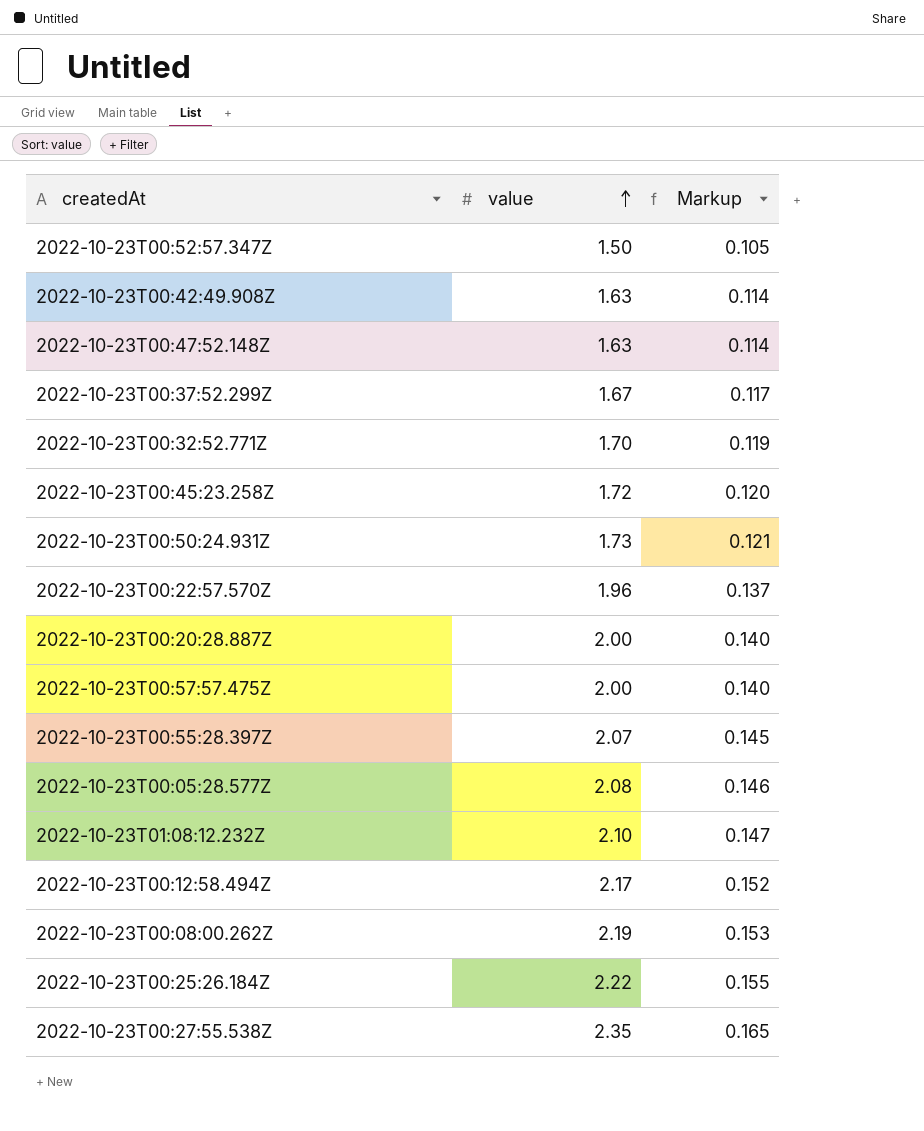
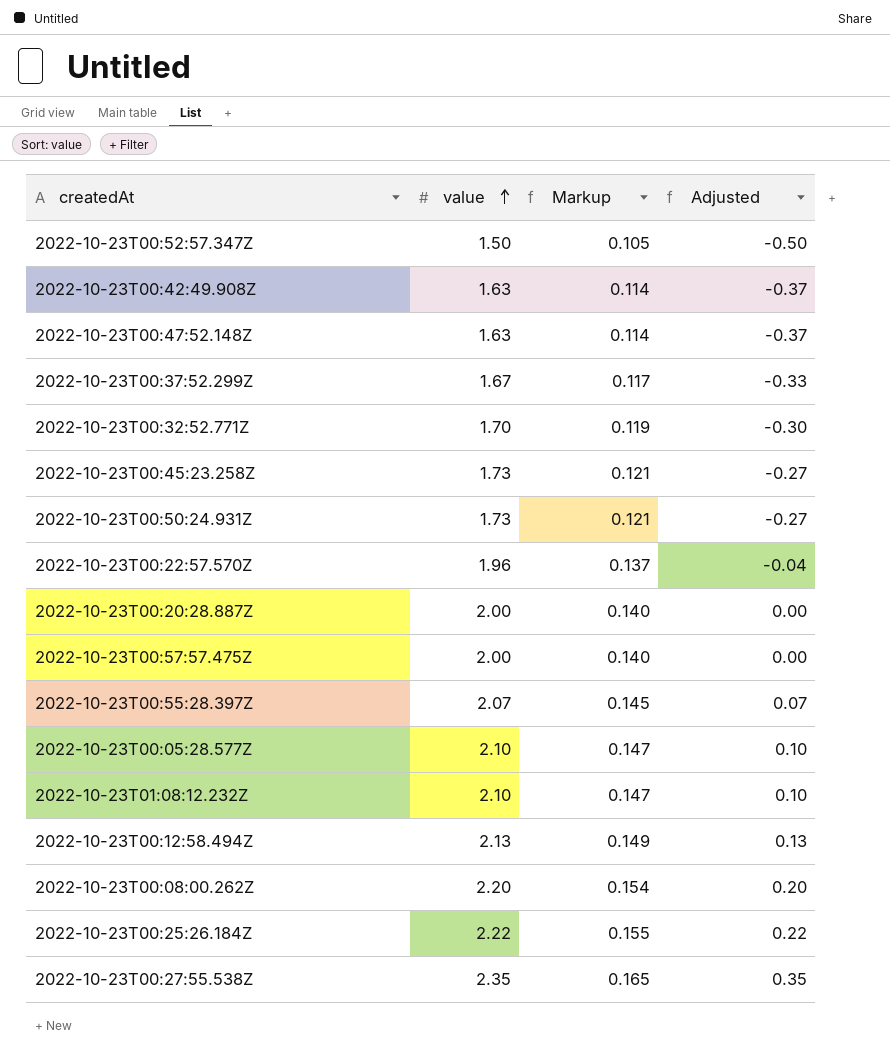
column Adjusted | formula: none -> [value] - 2
2022-10-23T00:45:23.258Z | value: 1.72 -> 1.73
2022-10-23T00:45:23.258Z | Markup: 0.120 -> 0.121
2022-10-23T00:05:28.577Z | value: 2.08 -> 2.10
2022-10-23T00:05:28.577Z | Markup: 0.146 -> 0.147
2022-10-23T00:12:58.494Z | value: 2.17 -> 2.13
2022-10-23T00:12:58.494Z | Markup: 0.152 -> 0.149
2022-10-23T00:08:00.262Z | value: 2.19 -> 2.20
2022-10-23T00:08:00.262Z | Markup: 0.153 -> 0.154

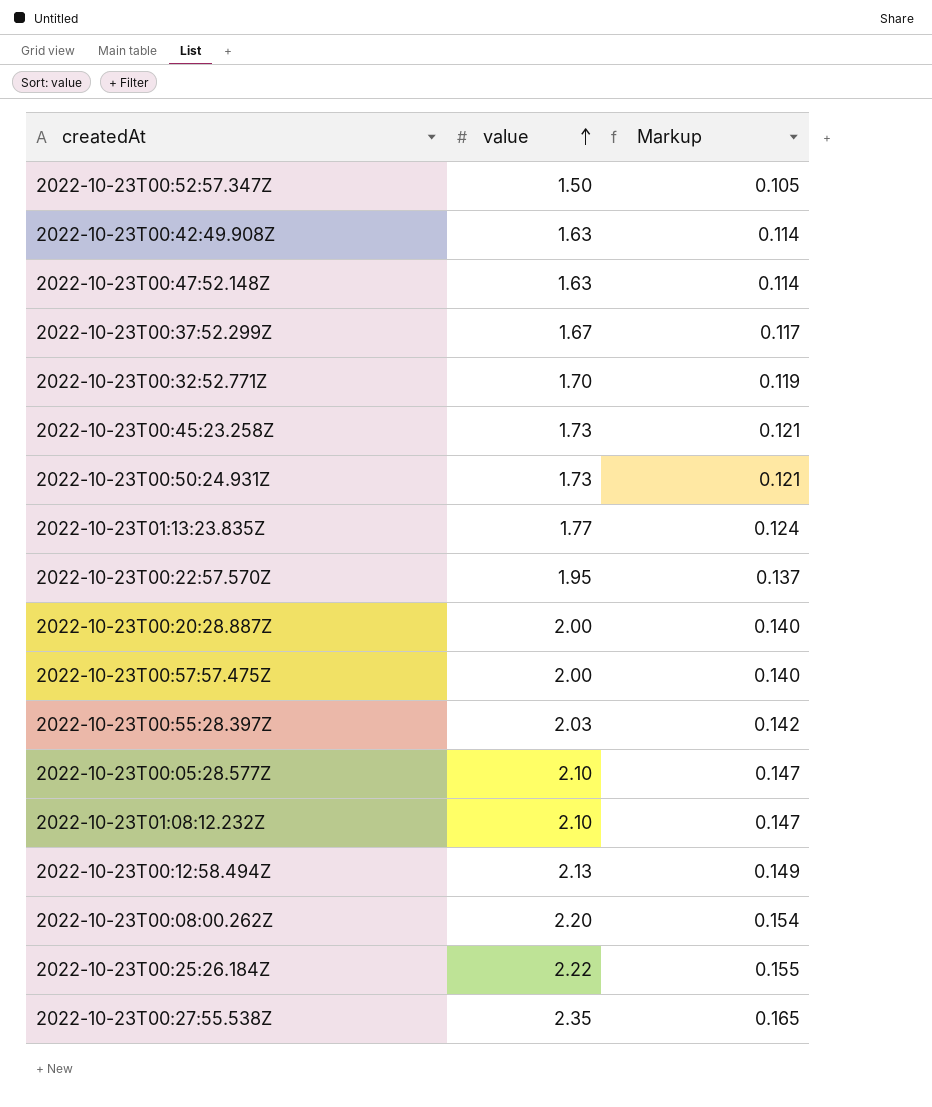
column Adjusted | formula: [value] - 2 -> none
row 2022-10-23T01:13:23.835Z: none -> 1.77 | 0.124
2022-10-23T00:22:57.570Z | value: 1.96 -> 1.95
2022-10-23T00:55:28.397Z | value: 2.07 -> 2.03
2022-10-23T00:55:28.397Z | Markup: 0.145 -> 0.142

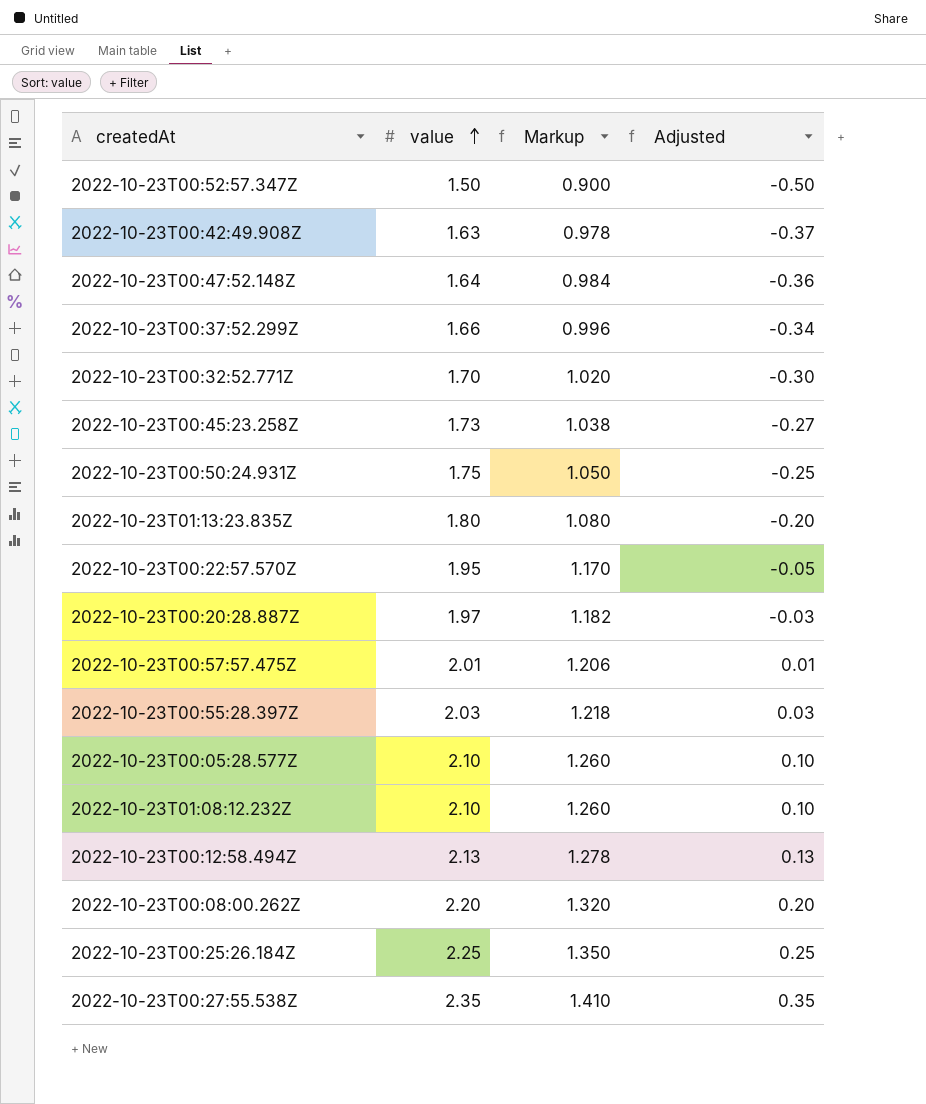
column Markup | formula: [value] * 0.07 -> [value] * 0.6
column Adjusted | formula: none -> [value] - 2
2022-10-23T00:47:52.148Z | value: 1.63 -> 1.64
2022-10-23T00:37:52.299Z | value: 1.67 -> 1.66
2022-10-23T00:50:24.931Z | value: 1.73 -> 1.75
2022-10-23T01:13:23.835Z | value: 1.77 -> 1.80
2022-10-23T00:20:28.887Z | value: 2.00 -> 1.97
2022-10-23T00:57:57.475Z | value: 2.00 -> 2.01
2022-10-23T00:25:26.184Z | value: 2.22 -> 2.25

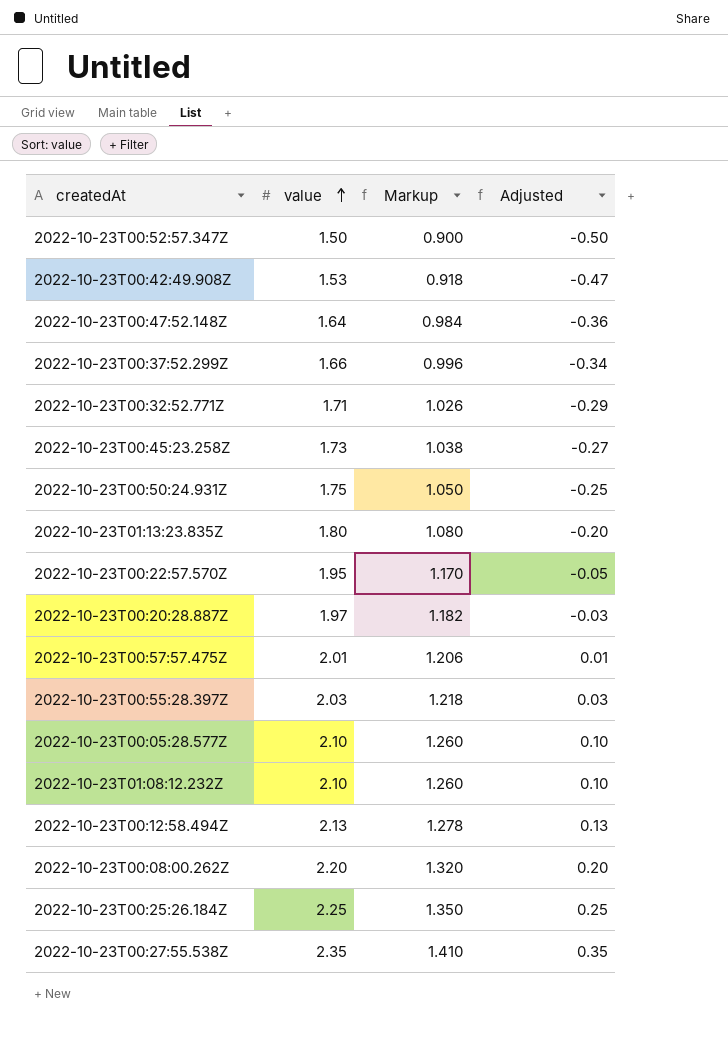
2022-10-23T00:42:49.908Z | value: 1.63 -> 1.53
2022-10-23T00:42:49.908Z | Markup: 0.978 -> 0.918
2022-10-23T00:42:49.908Z | Adjusted: -0.37 -> -0.47
2022-10-23T00:32:52.771Z | value: 1.70 -> 1.71
2022-10-23T00:32:52.771Z | Markup: 1.020 -> 1.026
2022-10-23T00:32:52.771Z | Adjusted: -0.30 -> -0.29

